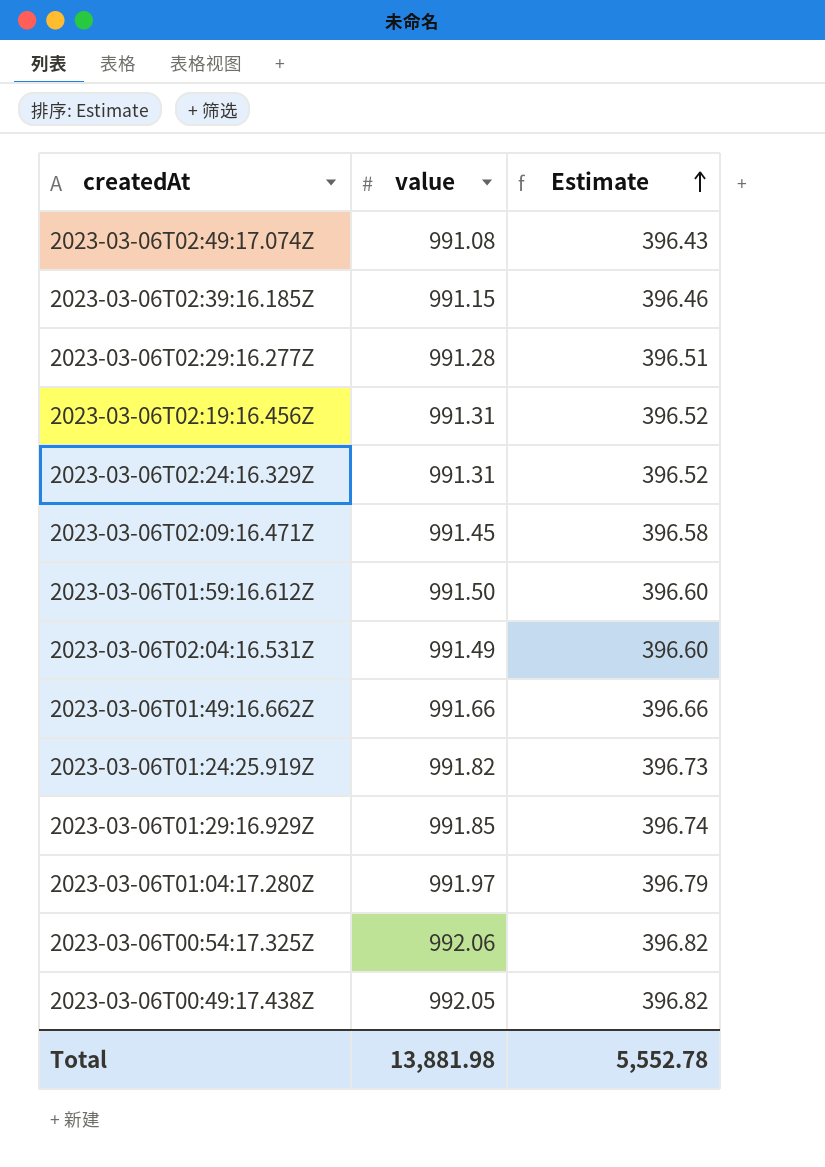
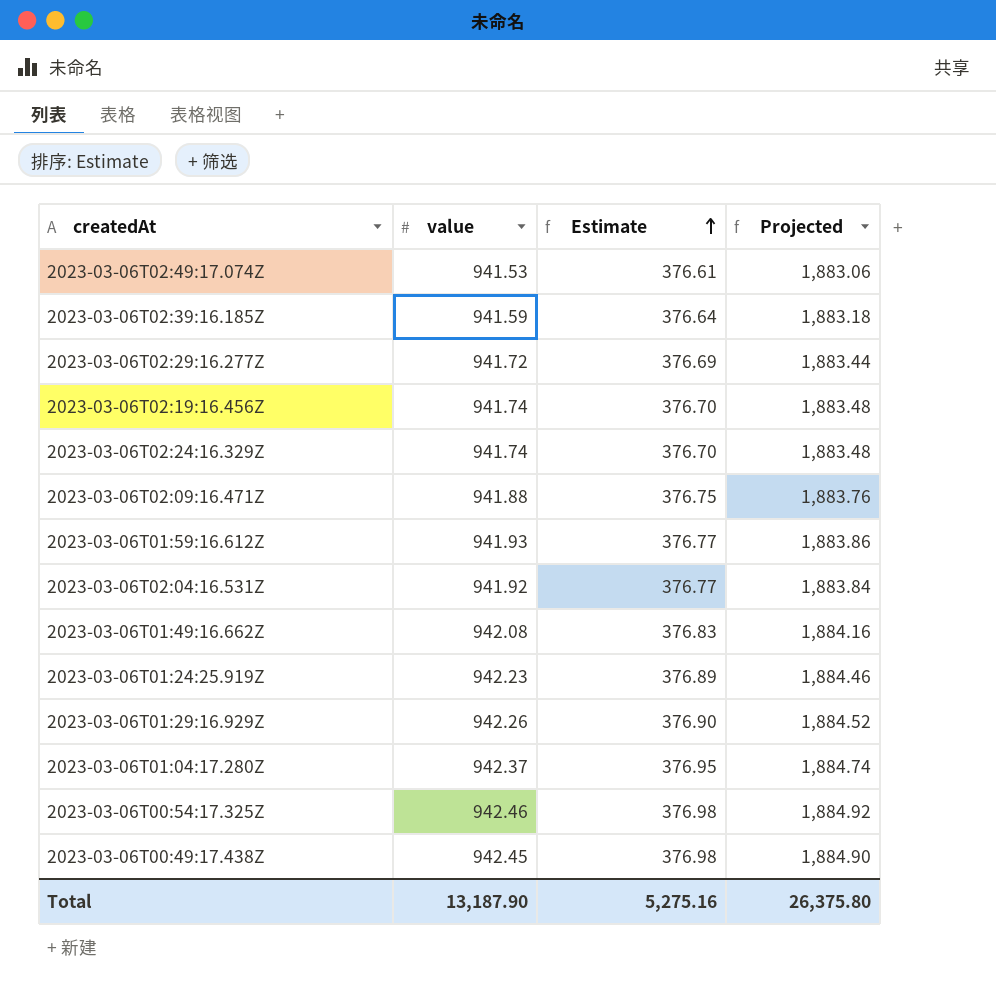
column Projected | formula: none -> [value] * 2
2023-03-06T02:49:17.074Z | value: 991.08 -> 941.53
2023-03-06T02:49:17.074Z | Estimate: 396.43 -> 376.61
2023-03-06T02:39:16.185Z | value: 991.15 -> 941.59
2023-03-06T02:39:16.185Z | Estimate: 396.46 -> 376.64
2023-03-06T02:29:16.277Z | value: 991.28 -> 941.72
2023-03-06T02:29:16.277Z | Estimate: 396.51 -> 376.69
2023-03-06T02:19:16.456Z | value: 991.31 -> 941.74
2023-03-06T02:19:16.456Z | Estimate: 396.52 -> 376.70
2023-03-06T02:24:16.329Z | value: 991.31 -> 941.74
2023-03-06T02:24:16.329Z | Estimate: 396.52 -> 376.70
2023-03-06T02:09:16.471Z | value: 991.45 -> 941.88
2023-03-06T02:09:16.471Z | Estimate: 396.58 -> 376.75
2023-03-06T01:59:16.612Z | value: 991.50 -> 941.93
2023-03-06T01:59:16.612Z | Estimate: 396.60 -> 376.77
2023-03-06T02:04:16.531Z | value: 991.49 -> 941.92
2023-03-06T02:04:16.531Z | Estimate: 396.60 -> 376.77
2023-03-06T01:49:16.662Z | value: 991.66 -> 942.08
2023-03-06T01:49:16.662Z | Estimate: 396.66 -> 376.83
2023-03-06T01:24:25.919Z | value: 991.82 -> 942.23
2023-03-06T01:24:25.919Z | Estimate: 396.73 -> 376.89
2023-03-06T01:29:16.929Z | value: 991.85 -> 942.26
2023-03-06T01:29:16.929Z | Estimate: 396.74 -> 376.90
2023-03-06T01:04:17.280Z | value: 991.97 -> 942.37
2023-03-06T01:04:17.280Z | Estimate: 396.79 -> 376.95
2023-03-06T00:54:17.325Z | value: 992.06 -> 942.46
2023-03-06T00:54:17.325Z | Estimate: 396.82 -> 376.98
2023-03-06T00:49:17.438Z | value: 992.05 -> 942.45
2023-03-06T00:49:17.438Z | Estimate: 396.82 -> 376.98
Total | value: 13,881.98 -> 13,187.90
Total | Estimate: 5,552.78 -> 5,275.16

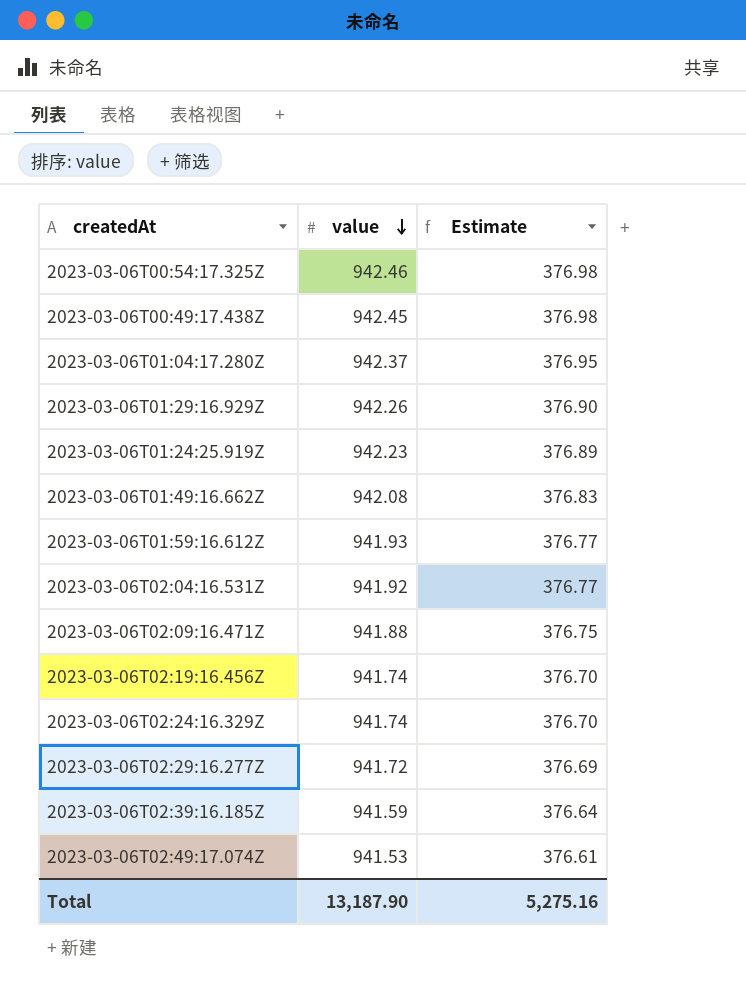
row order: Estimate ascending -> value descending
column Projected | formula: [value] * 2 -> none

